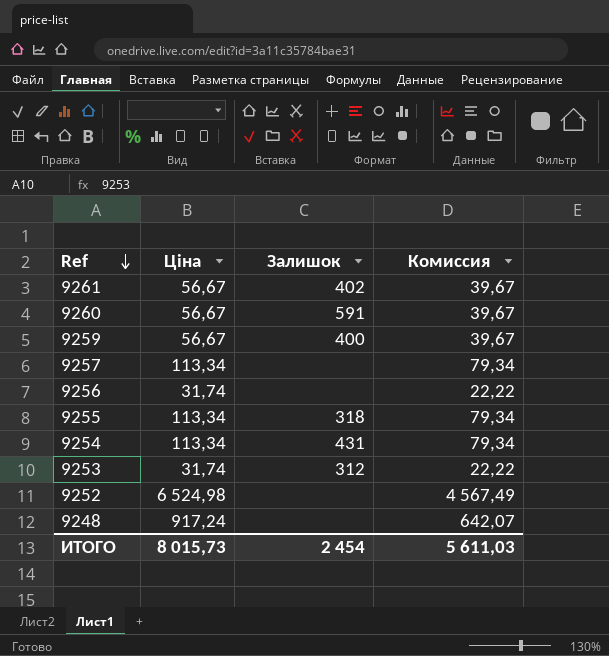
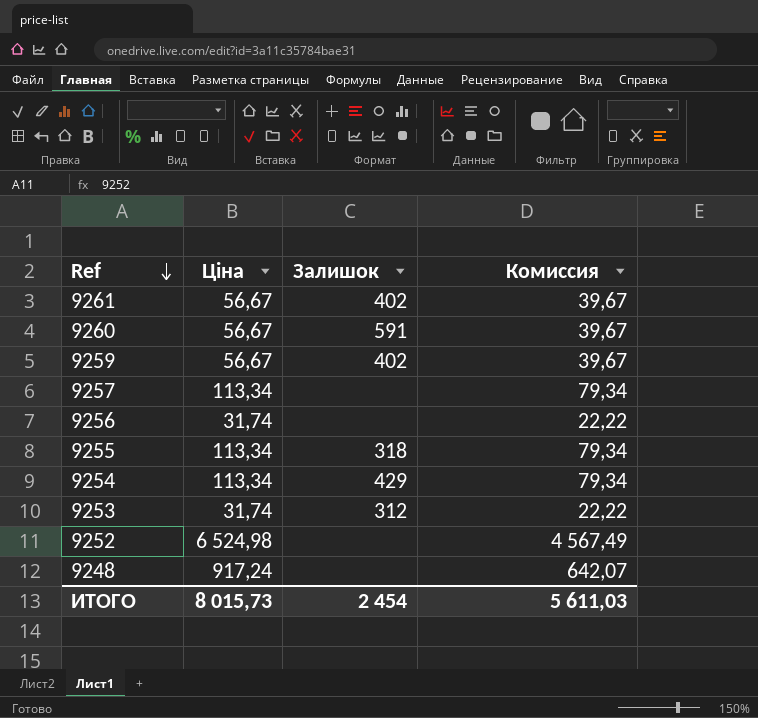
9259 | Залишок: 400 -> 402
9254 | Залишок: 431 -> 429

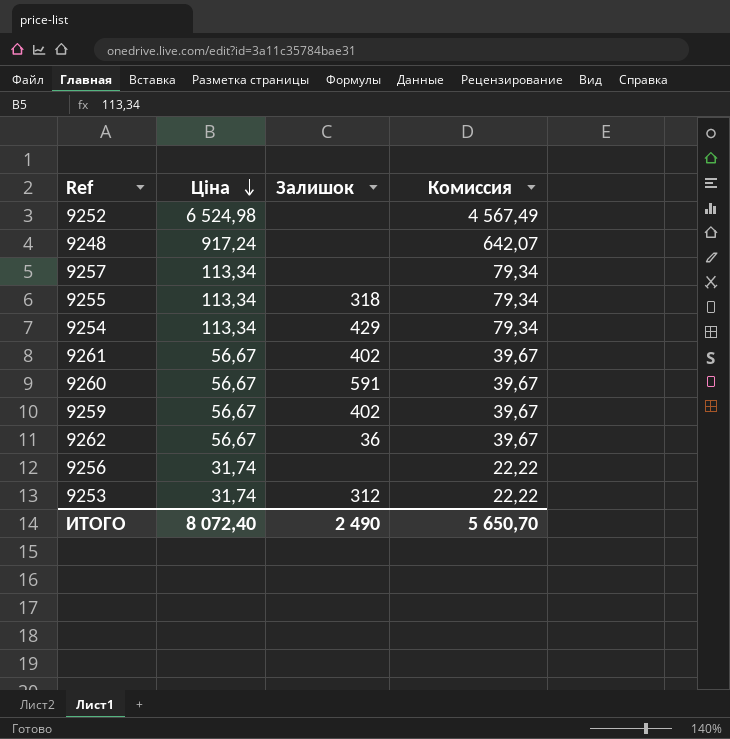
row order: Ref descending -> Ціна descending
row 9262: none -> 56,67 | 36 | 39,67
ИТОГО | Ціна: 8 015,73 -> 8 072,40
ИТОГО | Залишок: 2 454 -> 2 490
ИТОГО | Комиссия: 5 611,03 -> 5 650,70

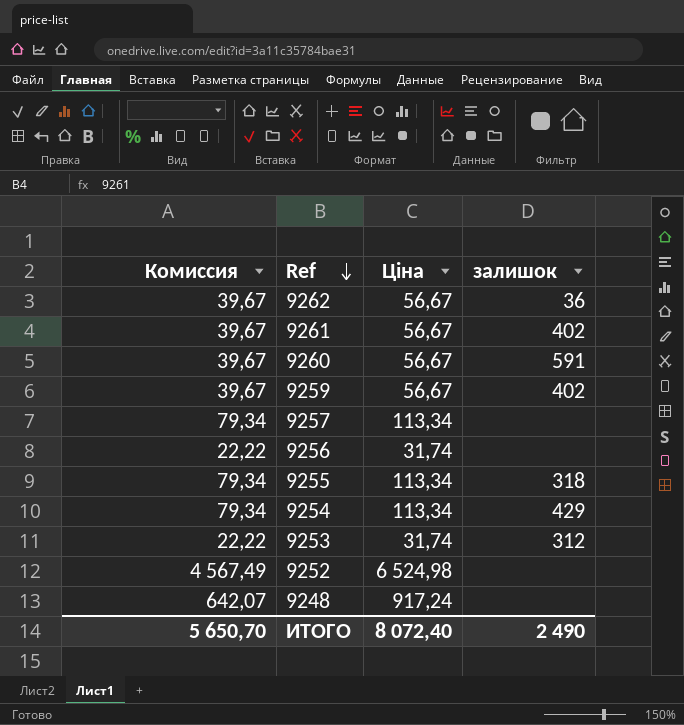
row order: Ціна descending -> Ref descending
column Комиссия | position: 4 -> 1
column name: Залишок -> залишок

